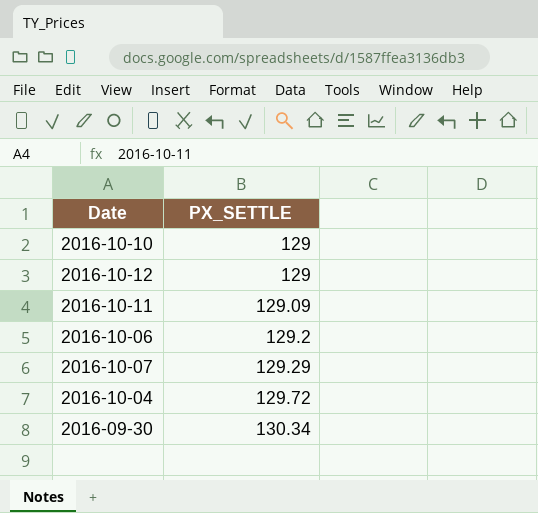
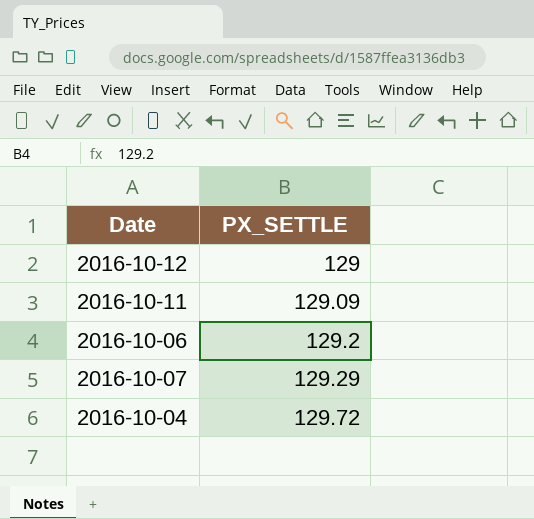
row 2016-10-10: 129 -> none
row 2016-09-30: 130.34 -> none

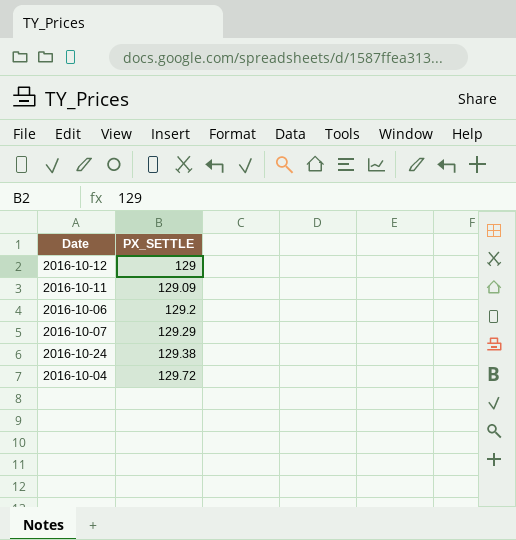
row 2016-10-24: none -> 129.38

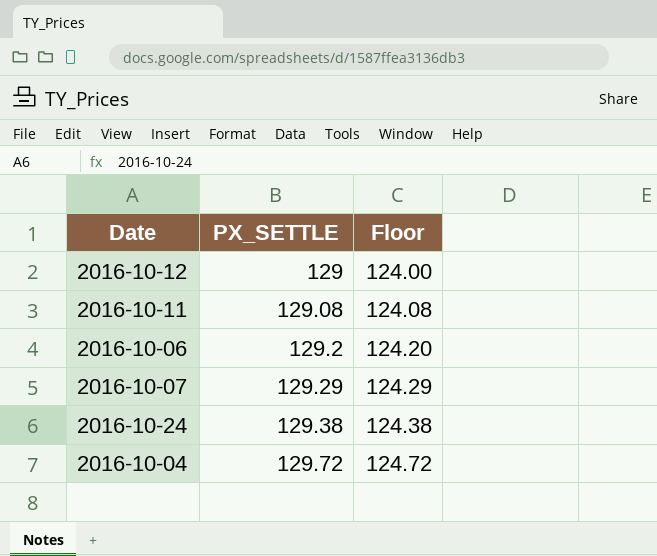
column Floor | formula: none -> [PX_SETTLE] - 5
2016-10-11 | PX_SETTLE: 129.09 -> 129.08

